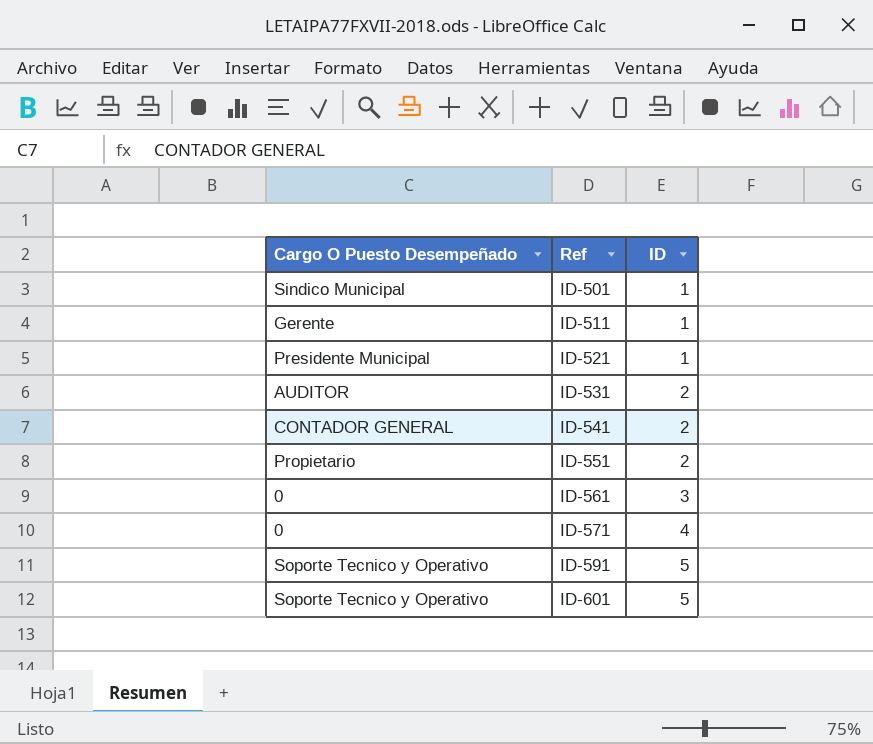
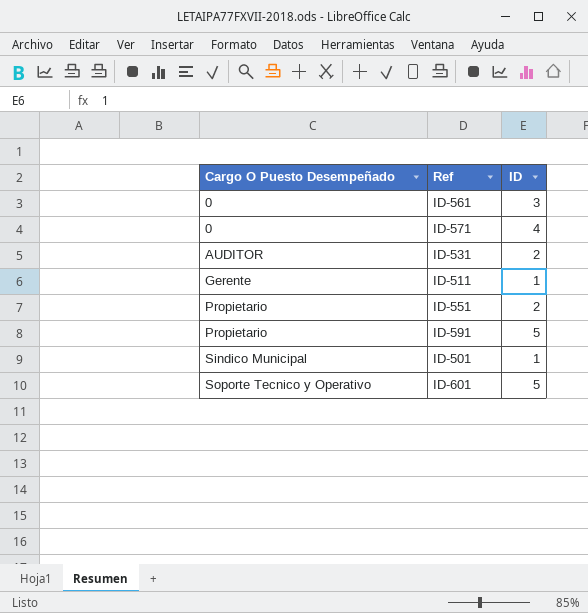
row order: Ref ascending -> Cargo O Puesto Desempeñado ascending
row ID-521: Presidente Municipal | 1 -> none
row ID-541: CONTADOR GENERAL | 2 -> none
ID-591 | Cargo O Puesto Desempeñado: Soporte Tecnico y Operativo -> Propietario

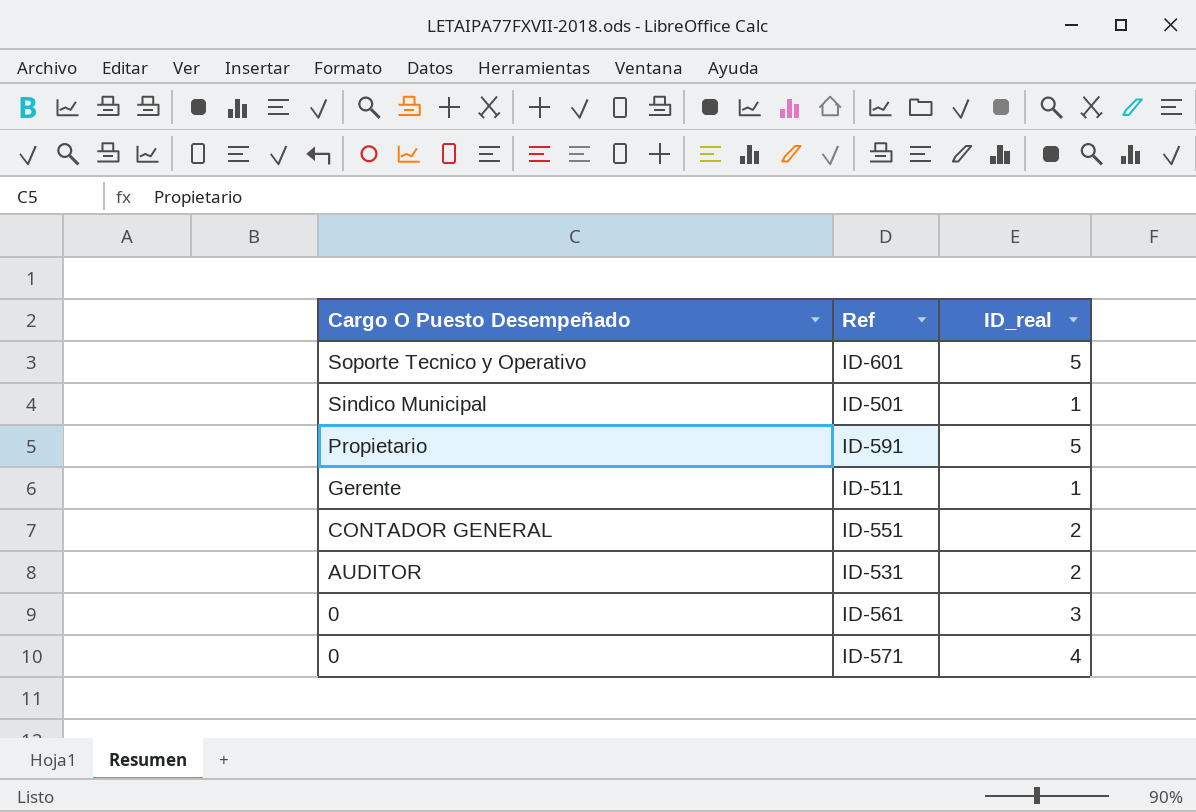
row order: Cargo O Puesto Desempeñado ascending -> Cargo O Puesto Desempeñado descending
column name: ID -> ID_real
ID-551 | Cargo O Puesto Desempeñado: Propietario -> CONTADOR GENERAL

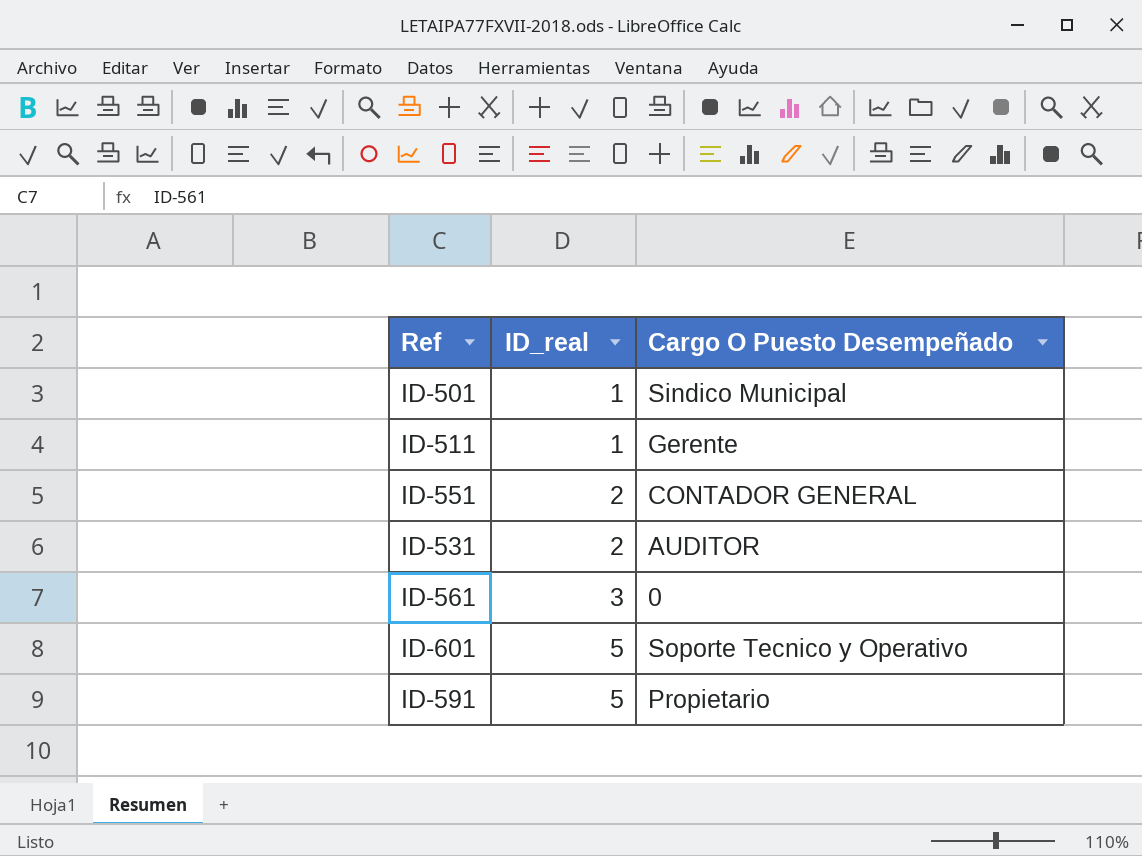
row order: Cargo O Puesto Desempeñado descending -> ID_real ascending
column Cargo O Puesto Desempeñado | position: 1 -> 3
row ID-571: 0 | 4 -> none

